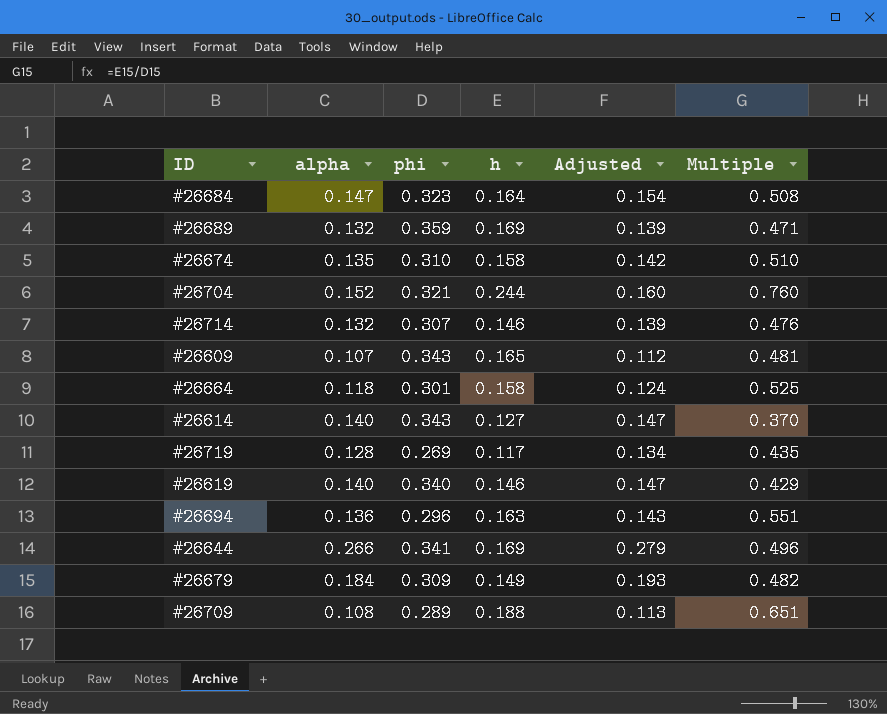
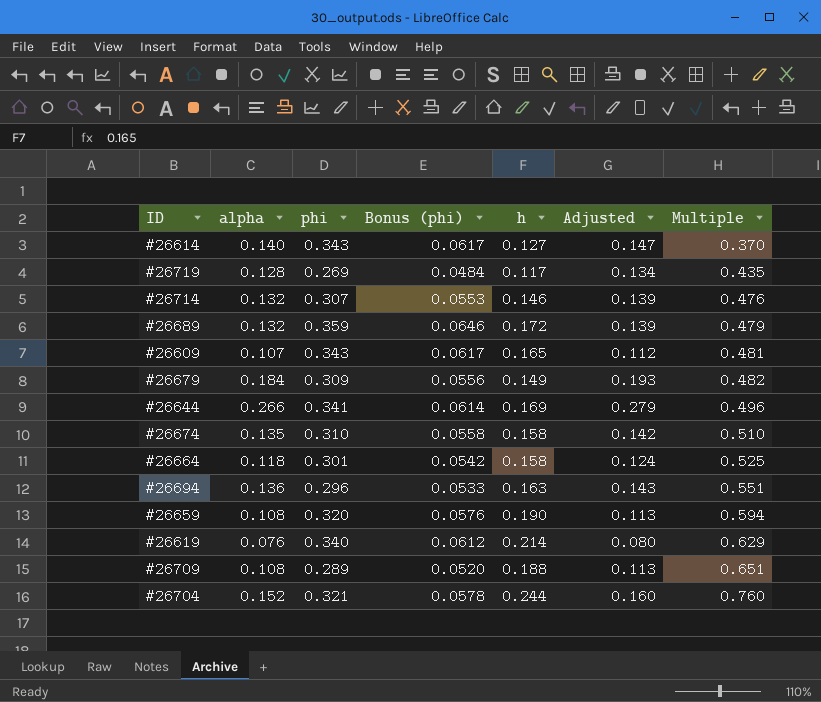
row order: none -> Multiple ascending
column Bonus (phi) | formula: none -> [phi] * 0.18
row #26684: 0.147 | 0.323 | 0.164 | 0.154 | 0.508 -> none
#26689 | h: 0.169 -> 0.172
#26689 | Multiple: 0.471 -> 0.479
row #26659: none -> 0.108 | 0.320 | 0.0576 | 0.190 | 0.113 | 0.594
#26619 | alpha: 0.140 -> 0.076
#26619 | h: 0.146 -> 0.214
#26619 | Adjusted: 0.147 -> 0.080
#26619 | Multiple: 0.429 -> 0.629

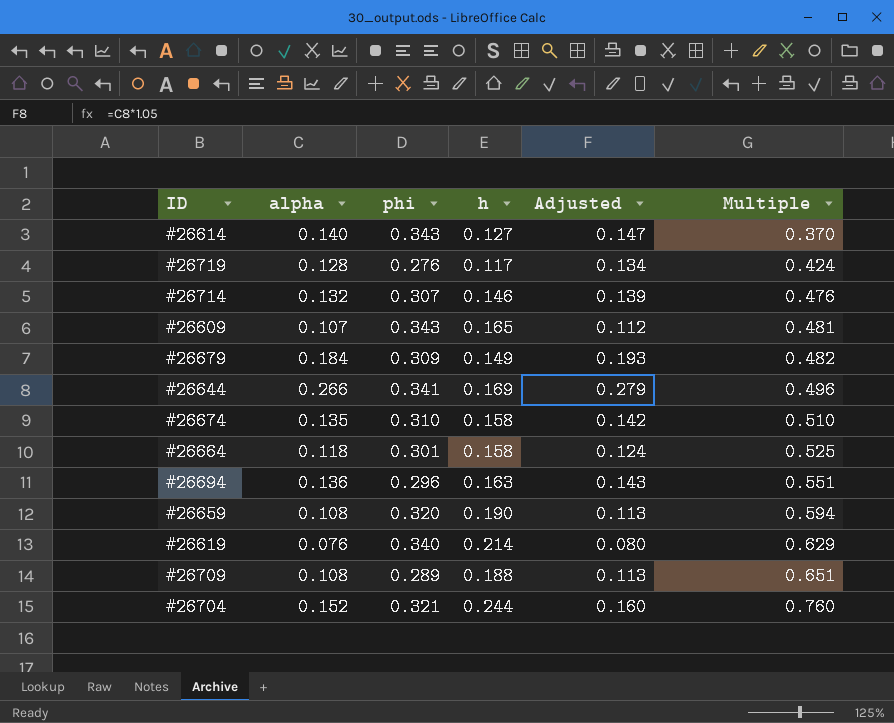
column Bonus (phi) | formula: [phi] * 0.18 -> none
row #26689: 0.132 | 0.359 | 0.0646 | 0.172 | 0.139 | 0.479 -> none
#26719 | phi: 0.269 -> 0.276
#26719 | Multiple: 0.435 -> 0.424

